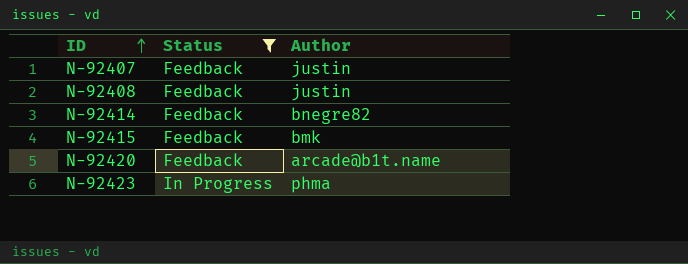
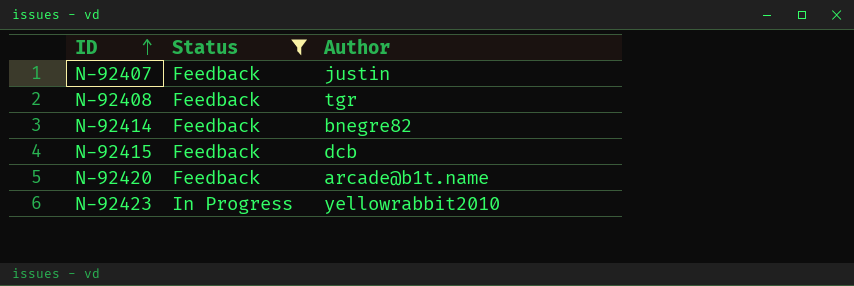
N-92408 | Author: justin -> tgr
N-92415 | Author: bmk -> dcb
N-92423 | Author: phma -> yellowrabbit2010

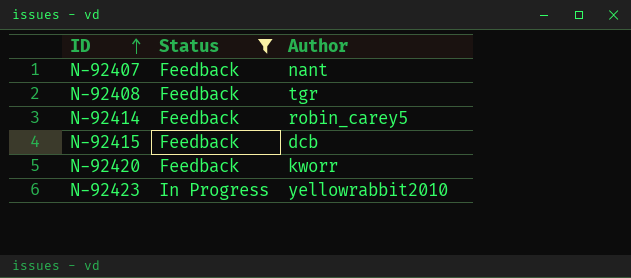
N-92407 | Author: justin -> nant
N-92414 | Author: bnegre82 -> robin_carey5
N-92420 | Author: arcade@b1t.name -> kworr

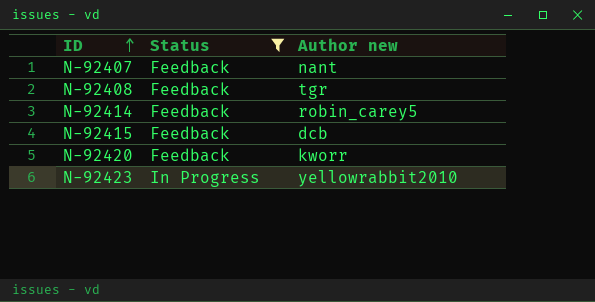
column name: Author -> Author new

